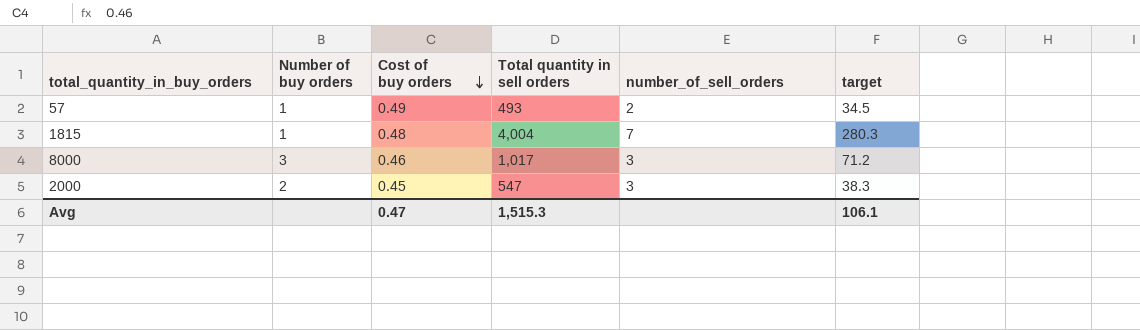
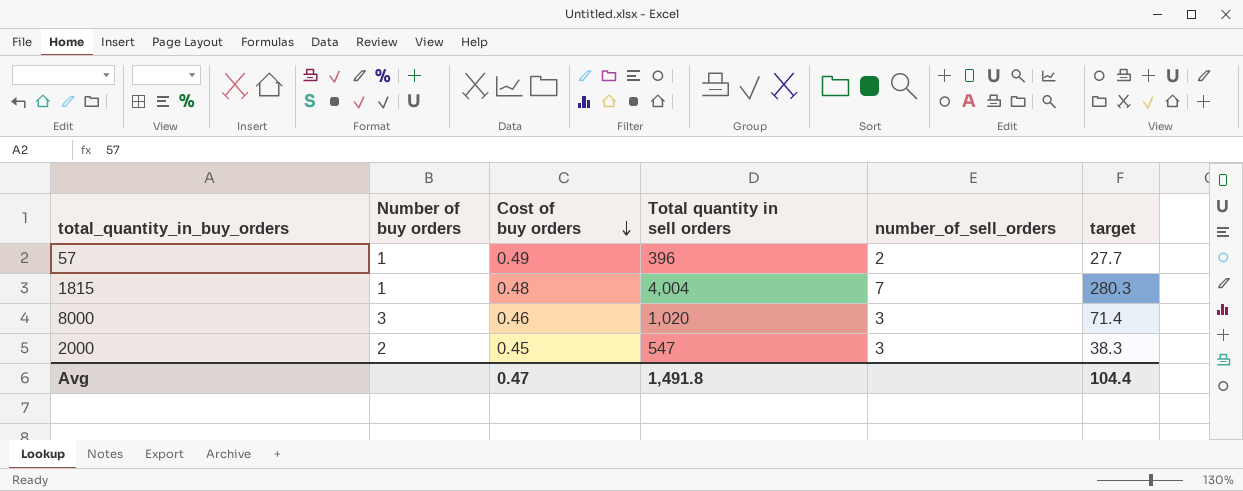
57 | Total quantity in sell orders: 493 -> 396
57 | target: 34.5 -> 27.7
8000 | Total quantity in sell orders: 1,017 -> 1,020
8000 | target: 71.2 -> 71.4
Avg | Total quantity in sell orders: 1,515.3 -> 1,491.8
Avg | target: 106.1 -> 104.4

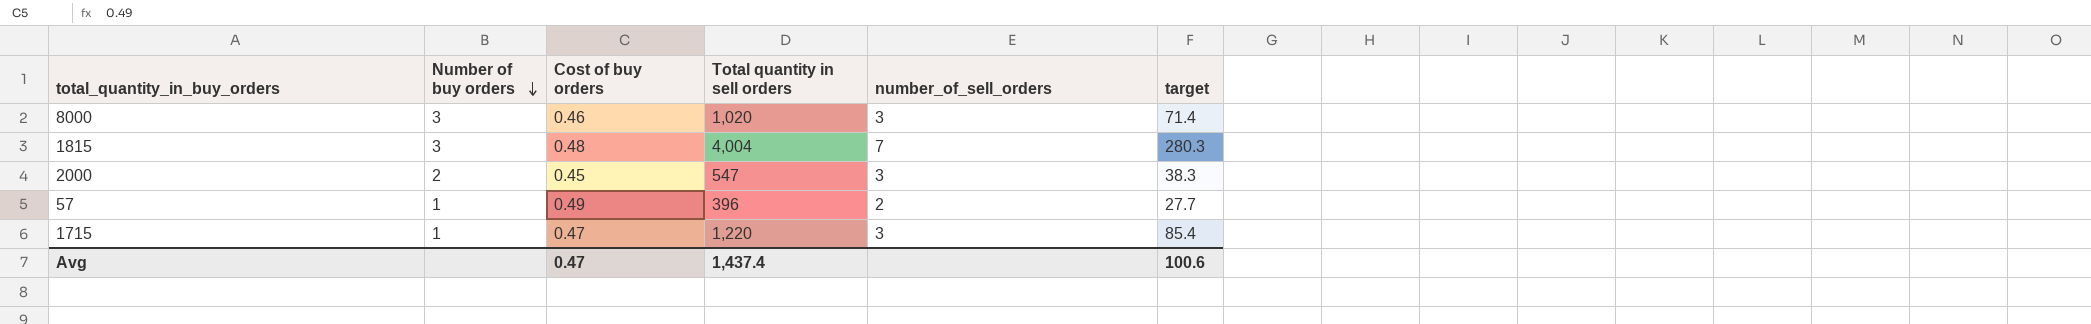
row order: Cost of buy orders descending -> Number of buy orders descending
1815 | Number of buy orders: 1 -> 3
row 1715: none -> 1 | 0.47 | 1,220 | 3 | 85.4
Avg | Total quantity in sell orders: 1,491.8 -> 1,437.4
Avg | target: 104.4 -> 100.6

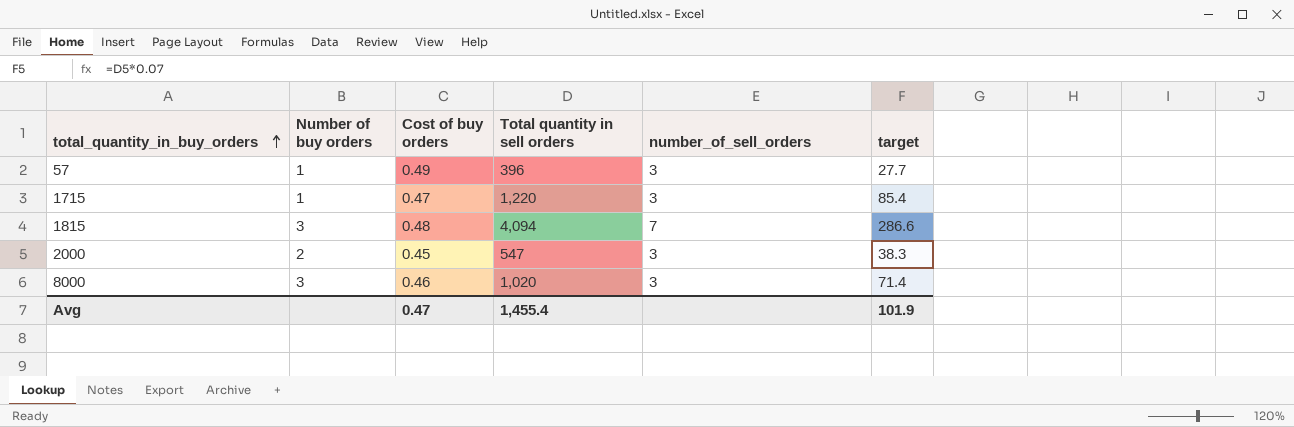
row order: Number of buy orders descending -> total_quantity_in_buy_orders ascending
57 | number_of_sell_orders: 2 -> 3
1815 | Total quantity in sell orders: 4,004 -> 4,094
1815 | target: 280.3 -> 286.6
Avg | Total quantity in sell orders: 1,437.4 -> 1,455.4
Avg | target: 100.6 -> 101.9

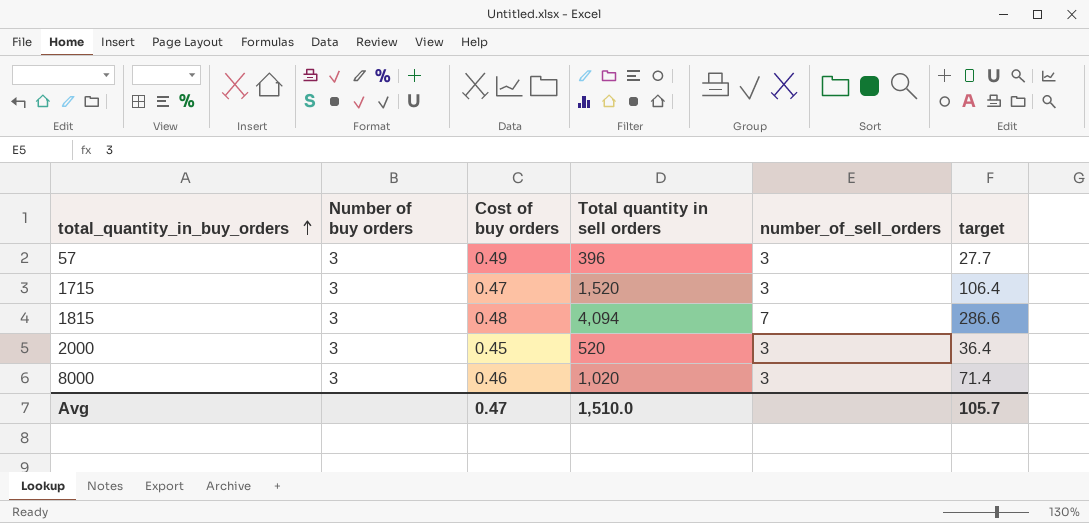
57 | Number of buy orders: 1 -> 3
1715 | Number of buy orders: 1 -> 3
1715 | Total quantity in sell orders: 1,220 -> 1,520
1715 | target: 85.4 -> 106.4
2000 | Number of buy orders: 2 -> 3
2000 | Total quantity in sell orders: 547 -> 520
2000 | target: 38.3 -> 36.4
Avg | Total quantity in sell orders: 1,455.4 -> 1,510.0
Avg | target: 101.9 -> 105.7

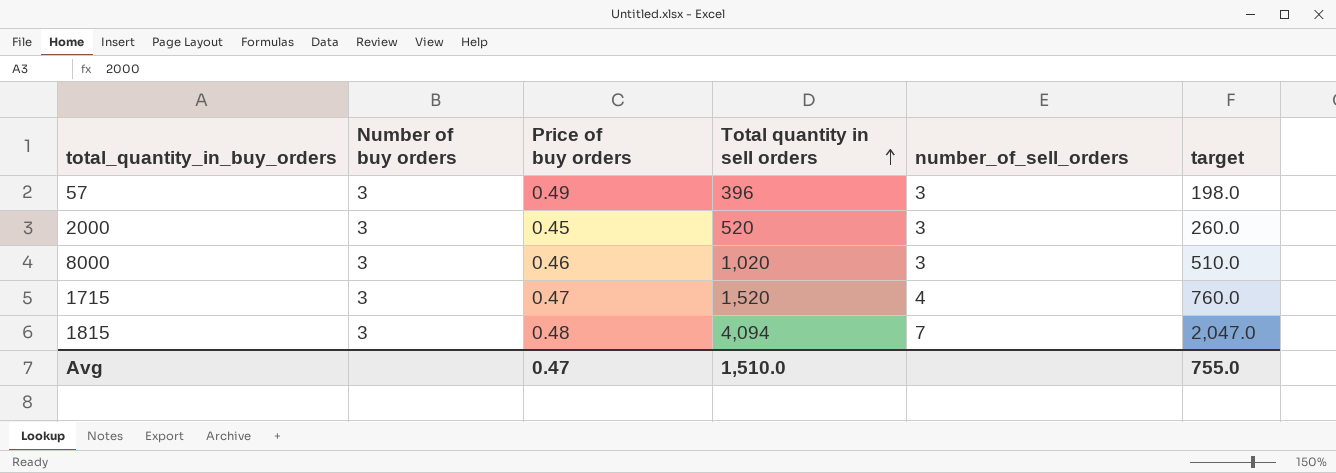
row order: total_quantity_in_buy_orders ascending -> Total quantity in sell orders ascending
column name: Cost of buy orders -> Price of buy orders
column target | formula: [Total quantity in sell orders] * 0.07 -> [Total quantity in sell orders] * 0.5
1715 | number_of_sell_orders: 3 -> 4
Avg | target: 105.7 -> 755.0

